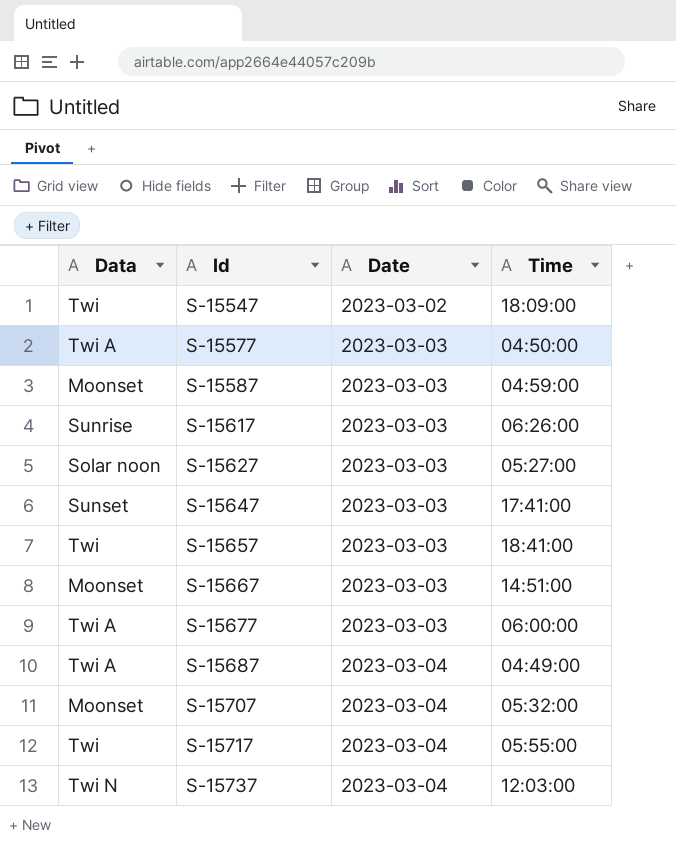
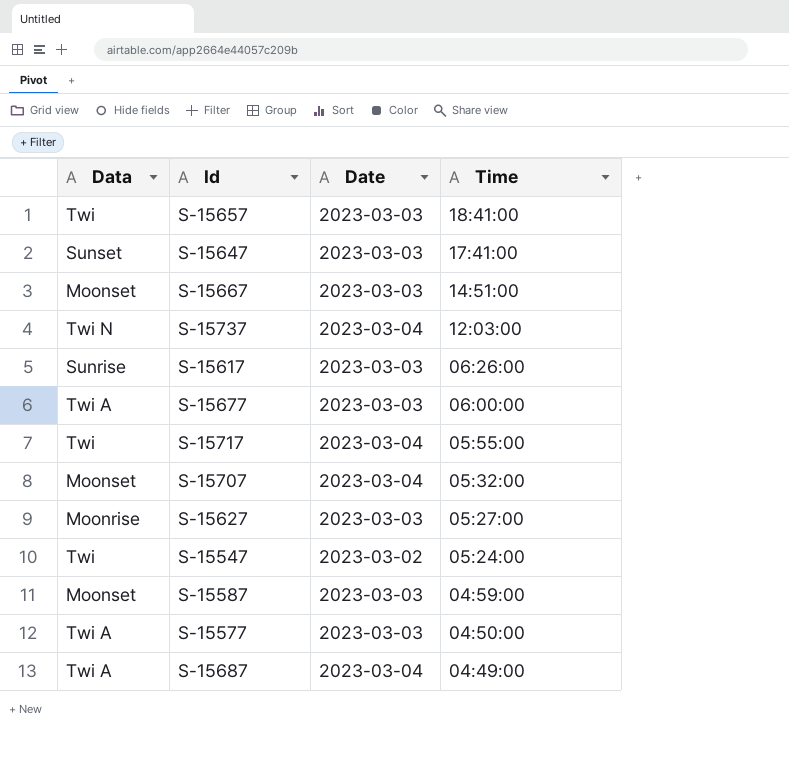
row order: Id ascending -> Time descending
S-15627 | Data: Solar noon -> Moonrise
S-15547 | Time: 18:09:00 -> 05:24:00

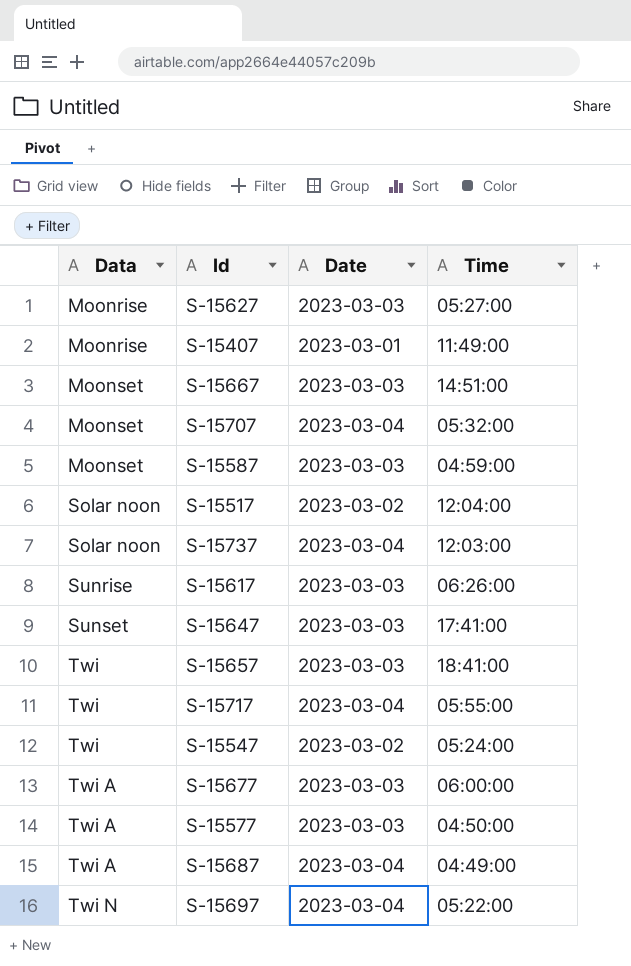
row order: Time descending -> Data ascending
row S-15407: none -> Moonrise | 2023-03-01 | 11:49:00
row S-15517: none -> Solar noon | 2023-03-02 | 12:04:00
S-15737 | Data: Twi N -> Solar noon
row S-15697: none -> Twi N | 2023-03-04 | 05:22:00

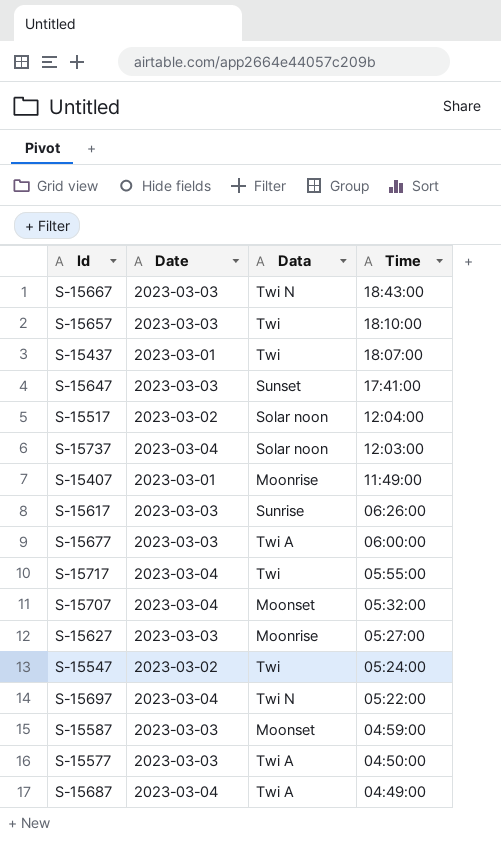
row order: Data ascending -> Time descending
column Data | position: 1 -> 3
S-15667 | Data: Moonset -> Twi N
S-15667 | Time: 14:51:00 -> 18:43:00
S-15657 | Time: 18:41:00 -> 18:10:00
row S-15437: none -> 2023-03-01 | Twi | 18:07:00

